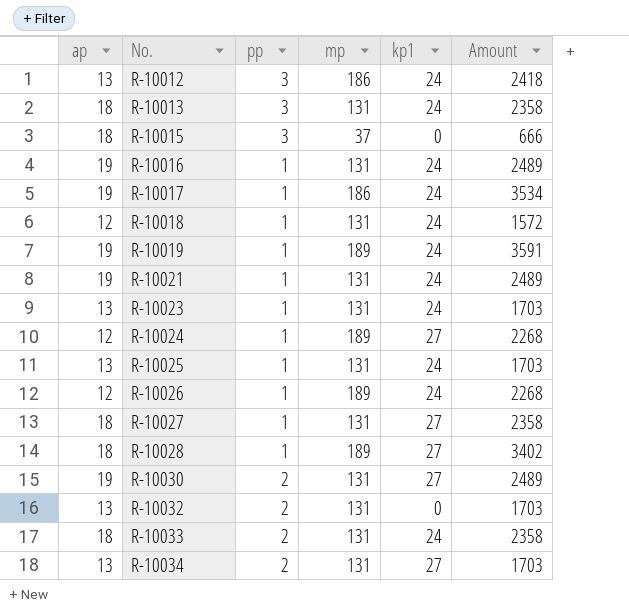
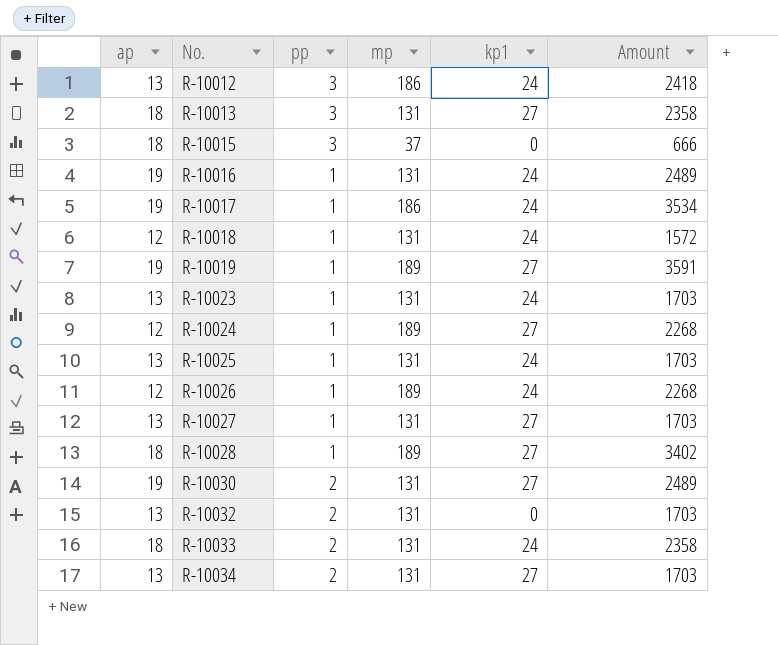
row R-10021: 19 | 1 | 131 | 24 | 2489 -> none
R-10013 | kp1: 24 -> 27
R-10019 | kp1: 24 -> 27
R-10027 | ap: 18 -> 13
R-10027 | Amount: 2358 -> 1703

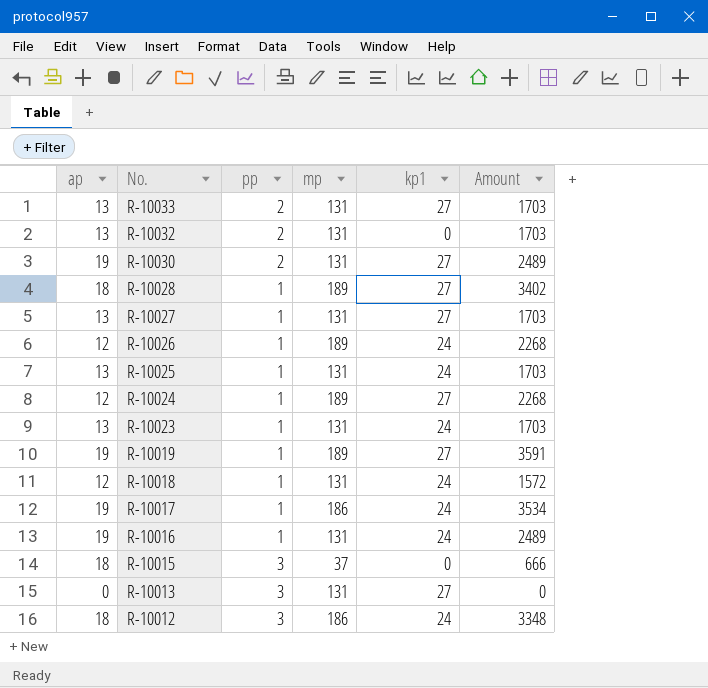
row order: No. ascending -> No. descending
row R-10034: 13 | 2 | 131 | 27 | 1703 -> none
R-10033 | ap: 18 -> 13
R-10033 | kp1: 24 -> 27
R-10033 | Amount: 2358 -> 1703
R-10013 | ap: 18 -> 0
R-10013 | Amount: 2358 -> 0
R-10012 | ap: 13 -> 18
R-10012 | Amount: 2418 -> 3348

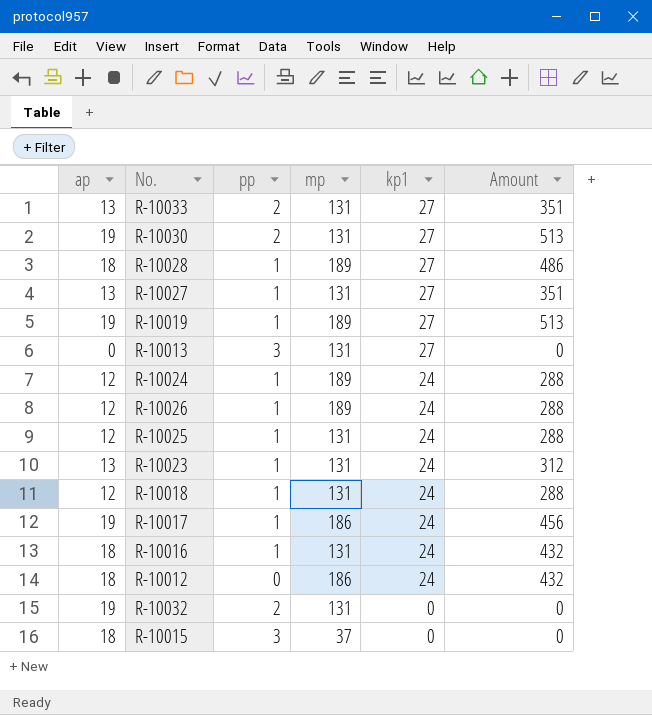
row order: No. descending -> kp1 descending
column Amount | formula: [ap] * [mp] -> [ap] * [kp1]
R-10024 | kp1: 27 -> 24
R-10025 | ap: 13 -> 12
R-10016 | ap: 19 -> 18
R-10012 | pp: 3 -> 0
R-10032 | ap: 13 -> 19

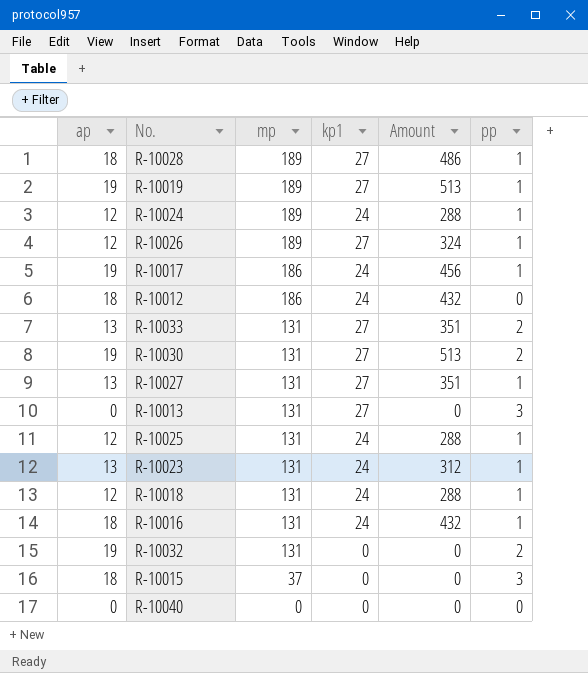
row order: kp1 descending -> mp descending
column pp | position: 3 -> 6
R-10026 | kp1: 24 -> 27
R-10026 | Amount: 288 -> 324
row R-10040: none -> 0 | 0 | 0 | 0 | 0

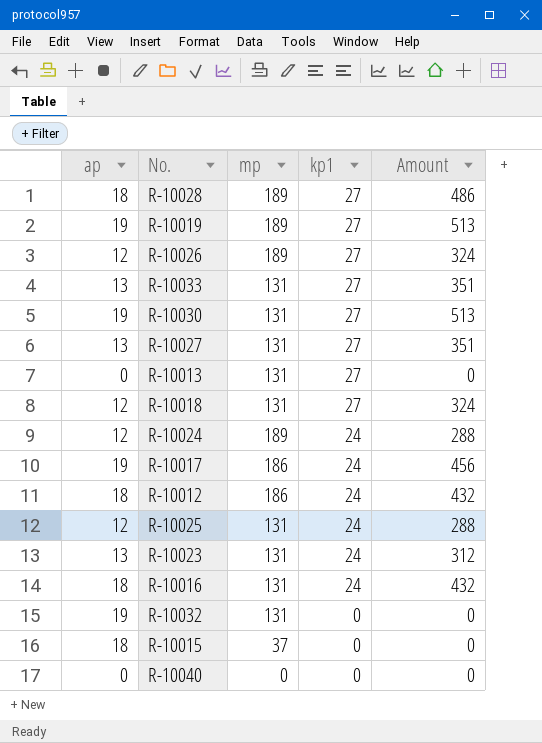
row order: mp descending -> kp1 descending
column pp | position: 6 -> none
R-10018 | kp1: 24 -> 27
R-10018 | Amount: 288 -> 324

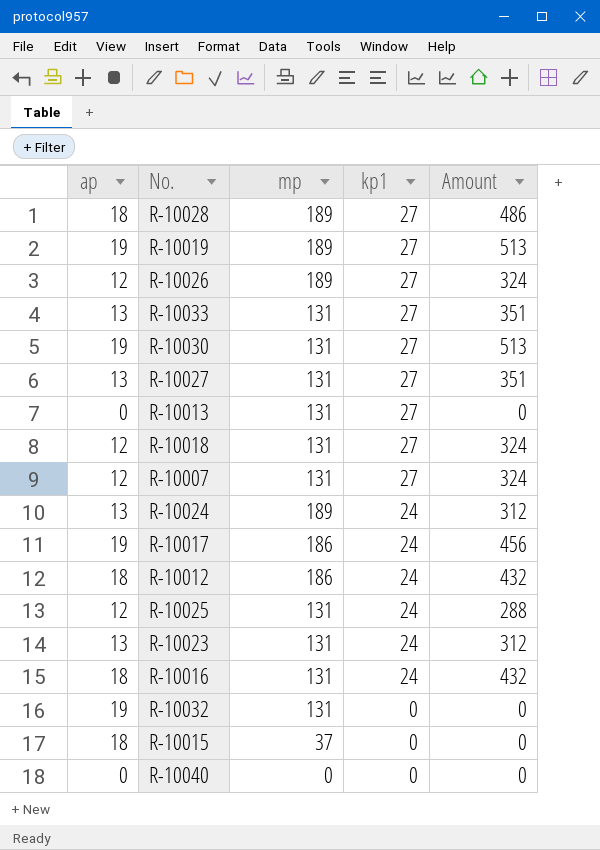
row R-10007: none -> 12 | 131 | 27 | 324
R-10024 | ap: 12 -> 13
R-10024 | Amount: 288 -> 312

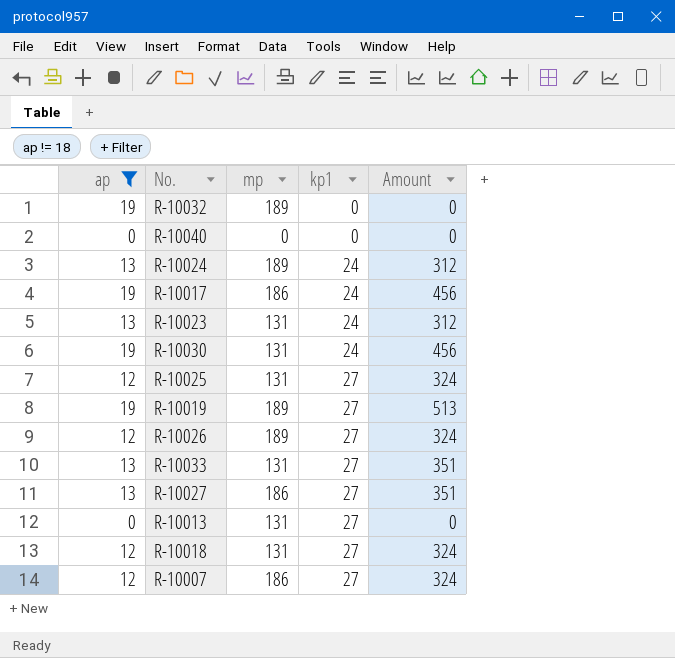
filter: none -> ap != 18
row order: kp1 descending -> kp1 ascending
R-10032 | mp: 131 -> 189
R-10030 | kp1: 27 -> 24
R-10030 | Amount: 513 -> 456
R-10025 | kp1: 24 -> 27
R-10025 | Amount: 288 -> 324
R-10027 | mp: 131 -> 186
R-10007 | mp: 131 -> 186

